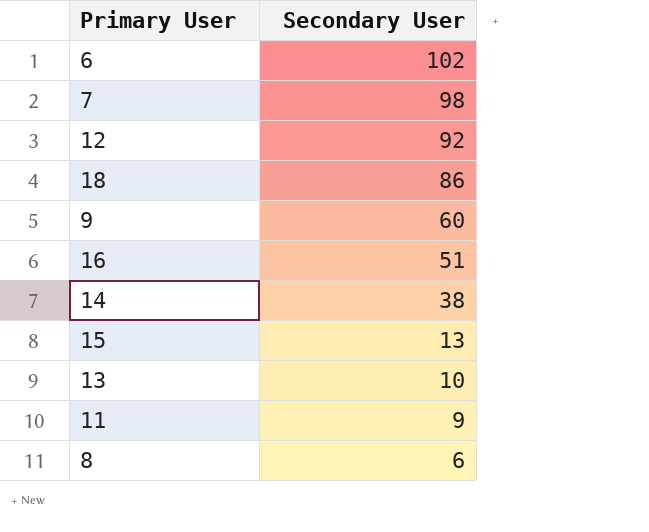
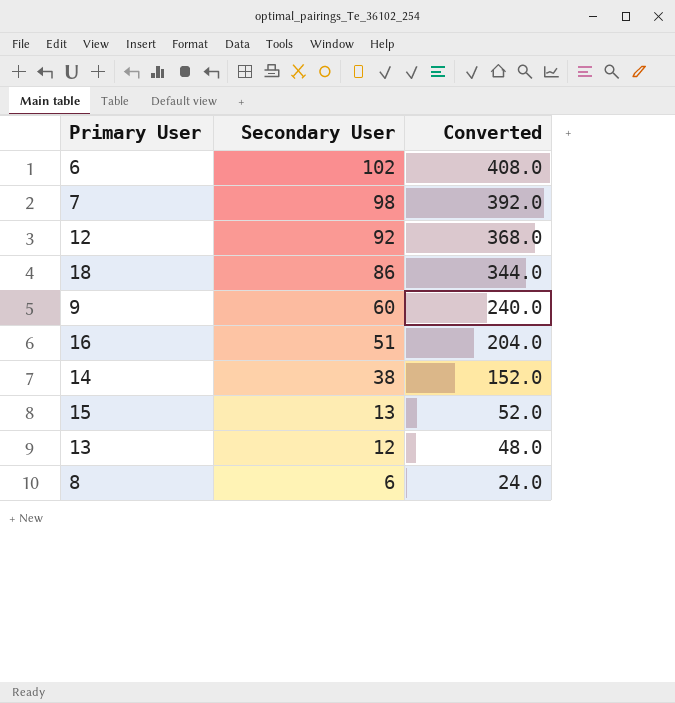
column Converted | formula: none -> [Secondary User] * 4
row 11: 9 -> none
13 | Secondary User: 10 -> 12

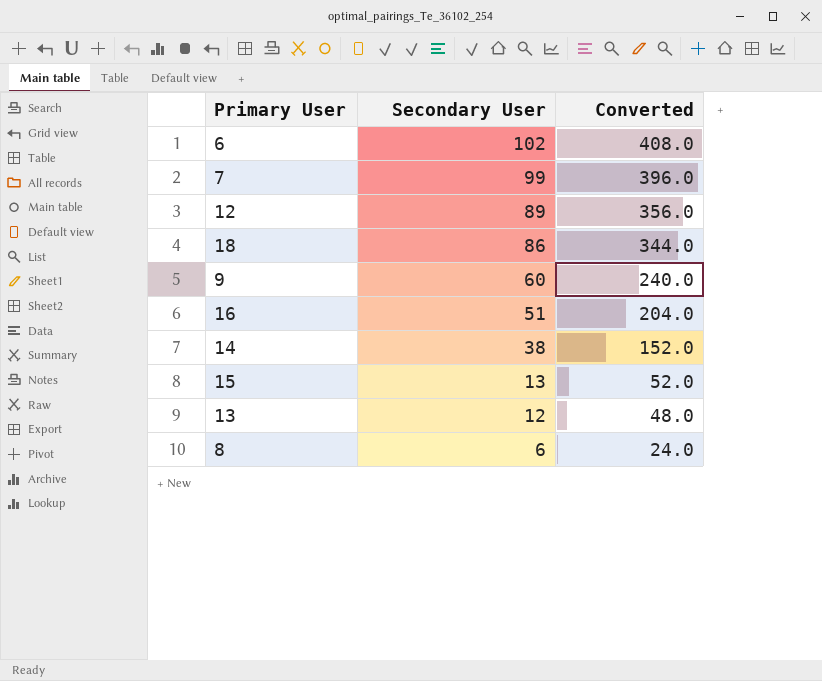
7 | Secondary User: 98 -> 99
7 | Converted: 392.0 -> 396.0
12 | Secondary User: 92 -> 89
12 | Converted: 368.0 -> 356.0

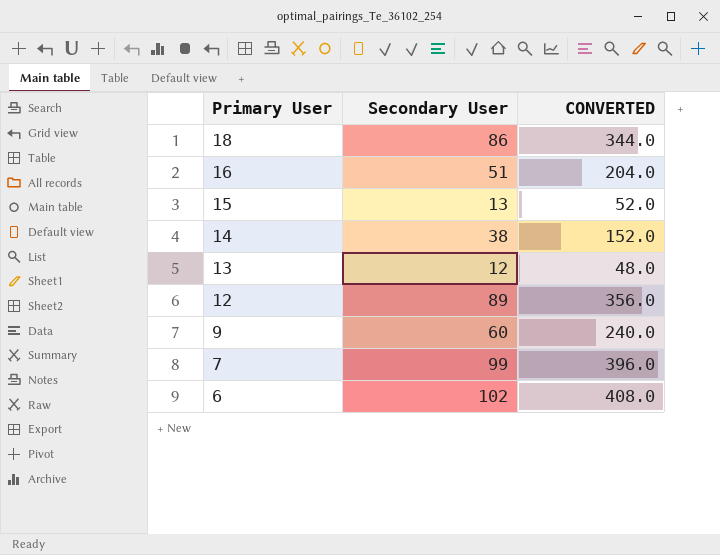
row order: Secondary User descending -> Primary User descending
column name: Converted -> CONVERTED
row 8: 6 | 24.0 -> none

